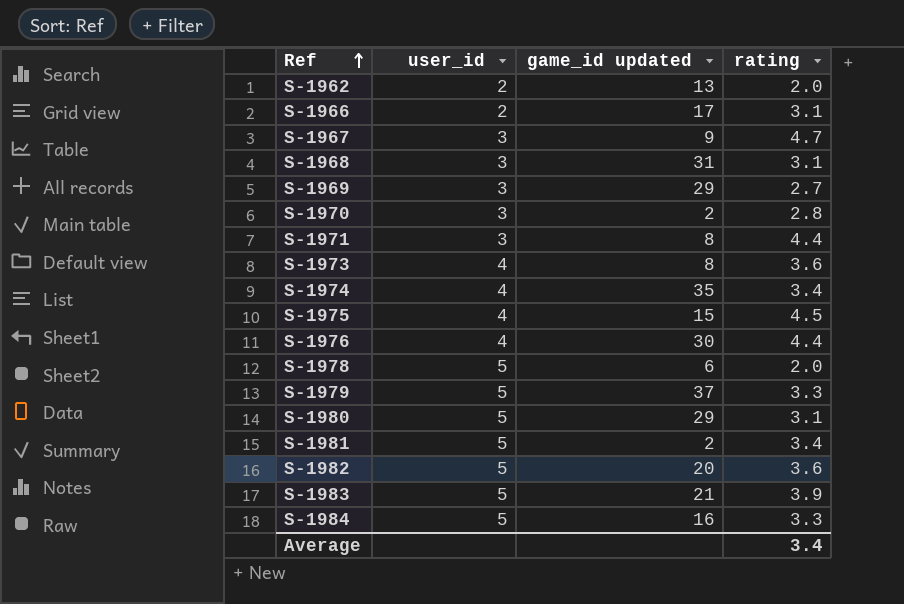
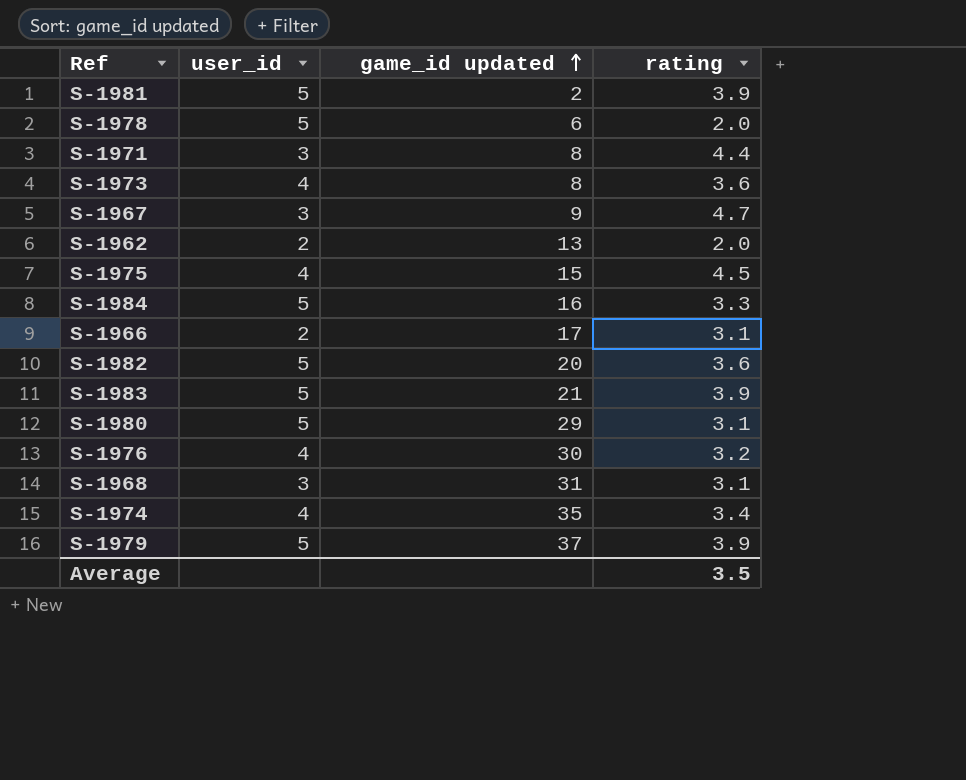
row order: Ref ascending -> game_id updated ascending
row S-1969: 3 | 29 | 2.7 -> none
row S-1970: 3 | 2 | 2.8 -> none
S-1981 | rating: 3.4 -> 3.9
S-1976 | rating: 4.4 -> 3.2
S-1979 | rating: 3.3 -> 3.9
Average | rating: 3.4 -> 3.5

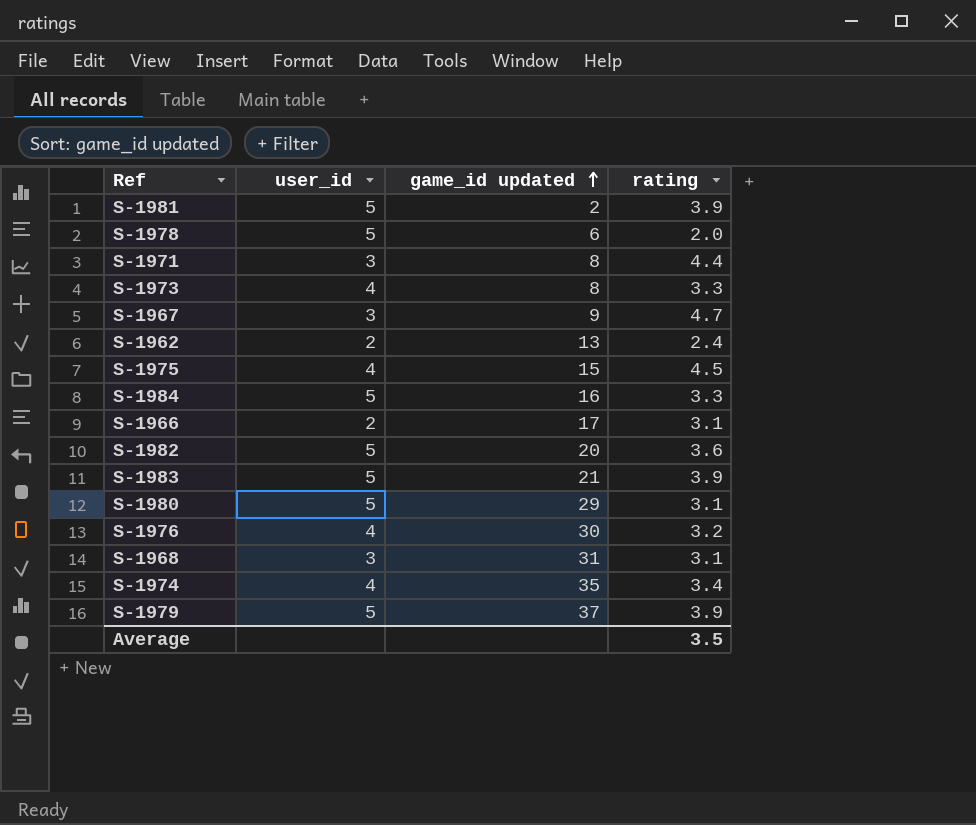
S-1973 | rating: 3.6 -> 3.3
S-1962 | rating: 2.0 -> 2.4

